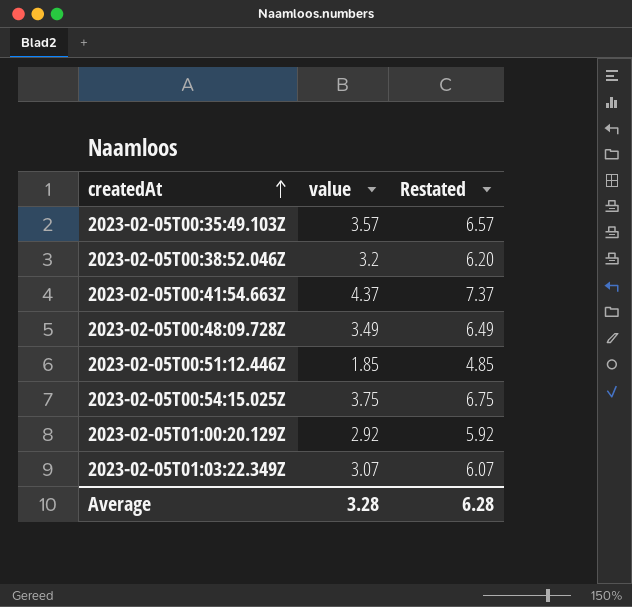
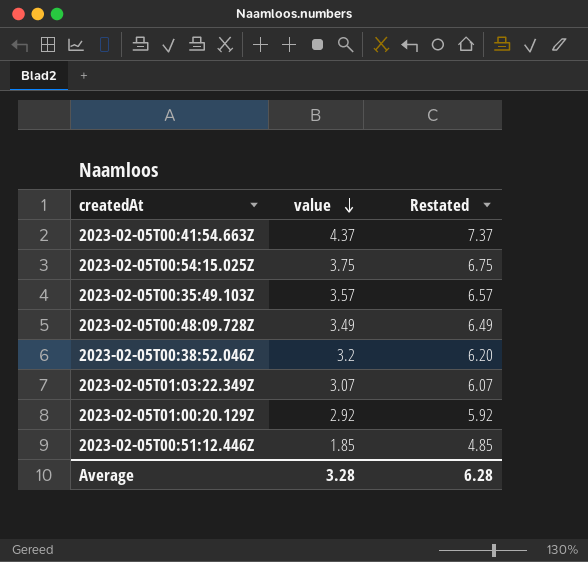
row order: createdAt ascending -> value descending

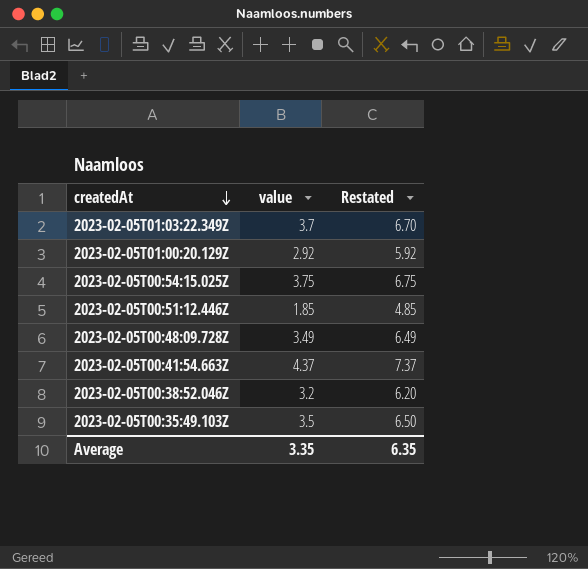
row order: value descending -> createdAt descending
2023-02-05T01:03:22.349Z | value: 3.07 -> 3.7
2023-02-05T01:03:22.349Z | Restated: 6.07 -> 6.70
2023-02-05T00:35:49.103Z | value: 3.57 -> 3.5
2023-02-05T00:35:49.103Z | Restated: 6.57 -> 6.50
Average | value: 3.28 -> 3.35
Average | Restated: 6.28 -> 6.35

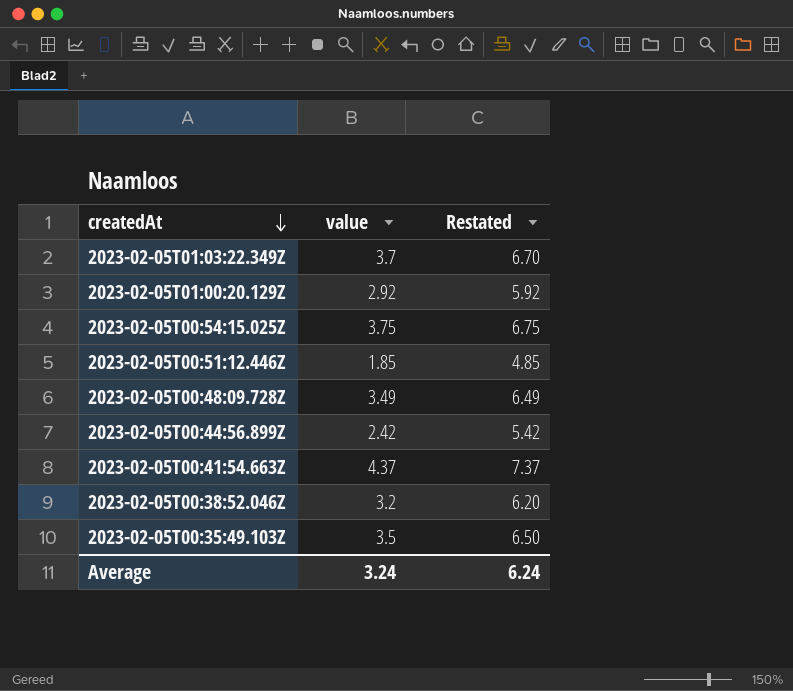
row 2023-02-05T00:44:56.899Z: none -> 2.42 | 5.42
Average | value: 3.35 -> 3.24
Average | Restated: 6.35 -> 6.24

